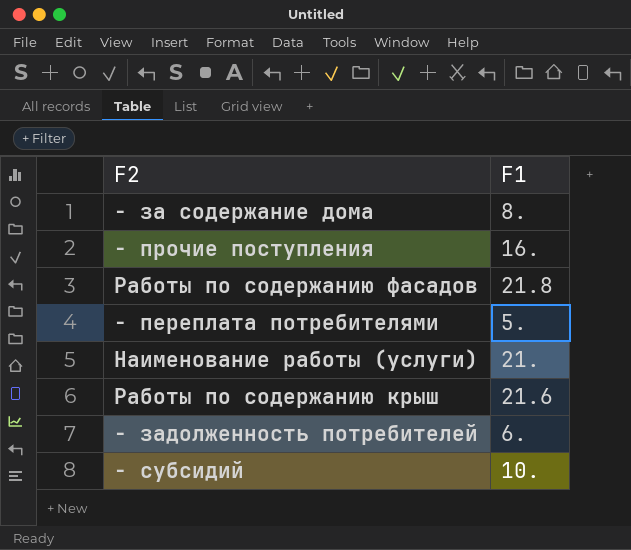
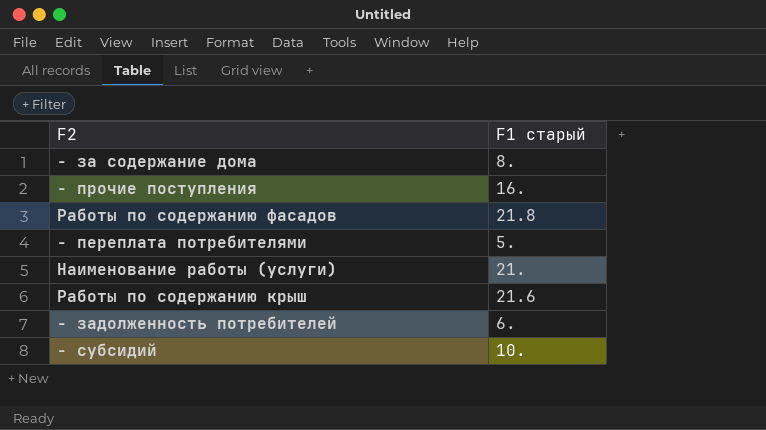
column name: F1 -> F1 старый

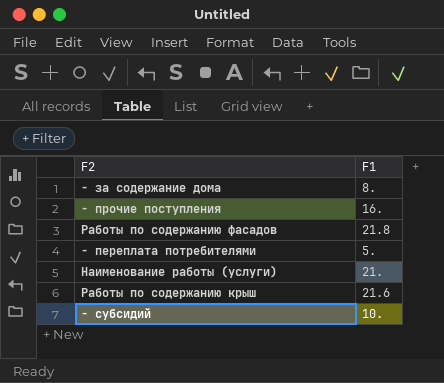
column name: F1 старый -> F1
row - задолженность потребителей: 6. -> none

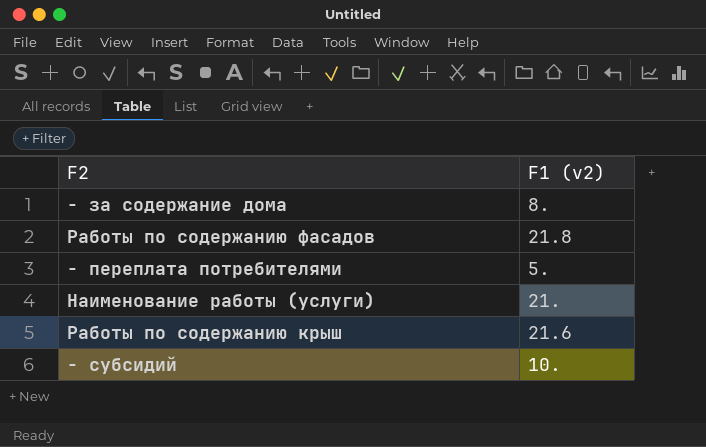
column name: F1 -> F1 (v2)
row - прочие поступления: 16. -> none

